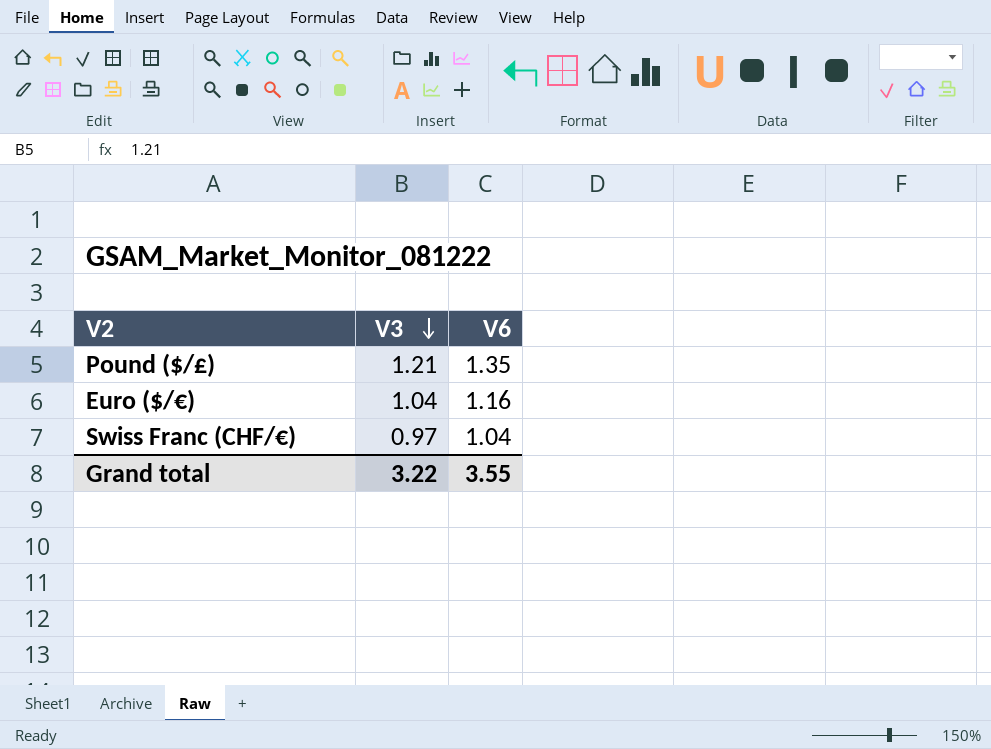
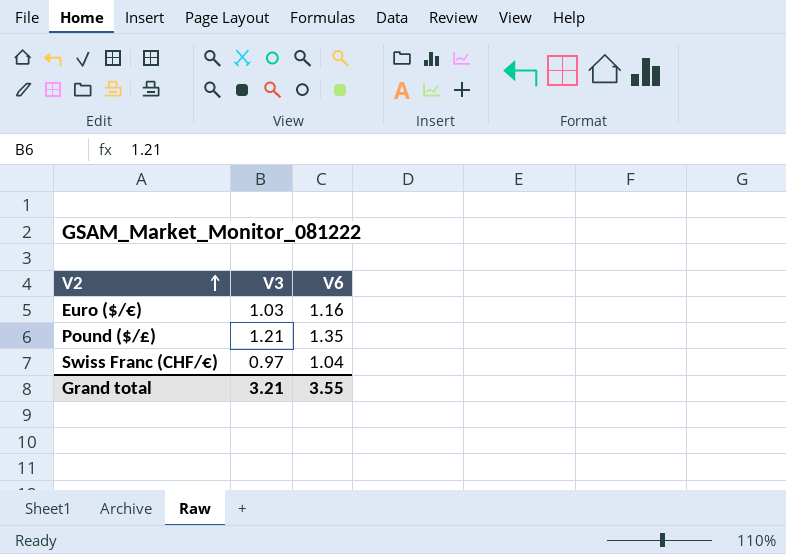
row order: V3 descending -> V2 ascending
Euro ($/€) | V3: 1.04 -> 1.03
Grand total | V3: 3.22 -> 3.21

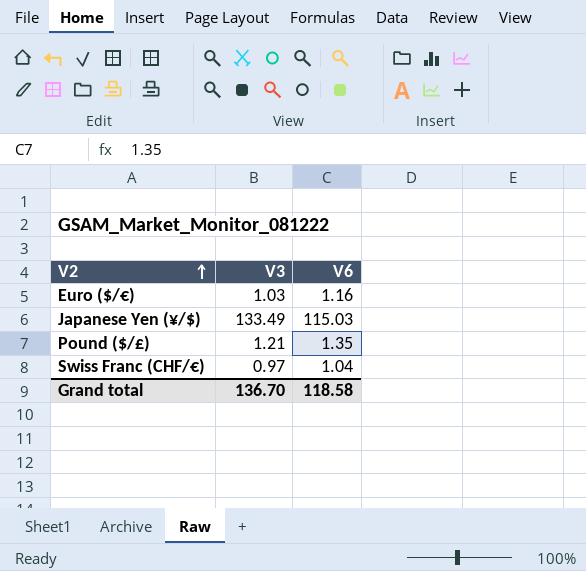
row Japanese Yen (¥/$): none -> 133.49 | 115.03
Grand total | V3: 3.21 -> 136.70
Grand total | V6: 3.55 -> 118.58

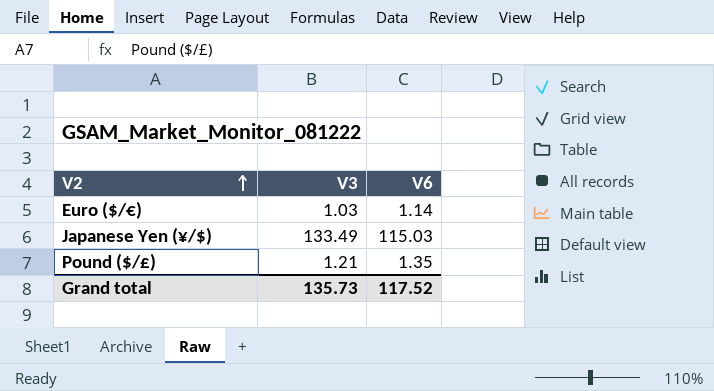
row Swiss Franc (CHF/€): 0.97 | 1.04 -> none
Euro ($/€) | V6: 1.16 -> 1.14
Grand total | V3: 136.70 -> 135.73
Grand total | V6: 118.58 -> 117.52

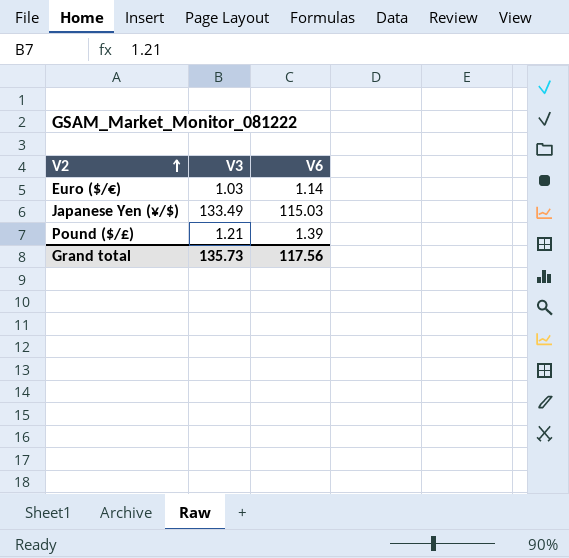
Pound ($/£) | V6: 1.35 -> 1.39
Grand total | V6: 117.52 -> 117.56

